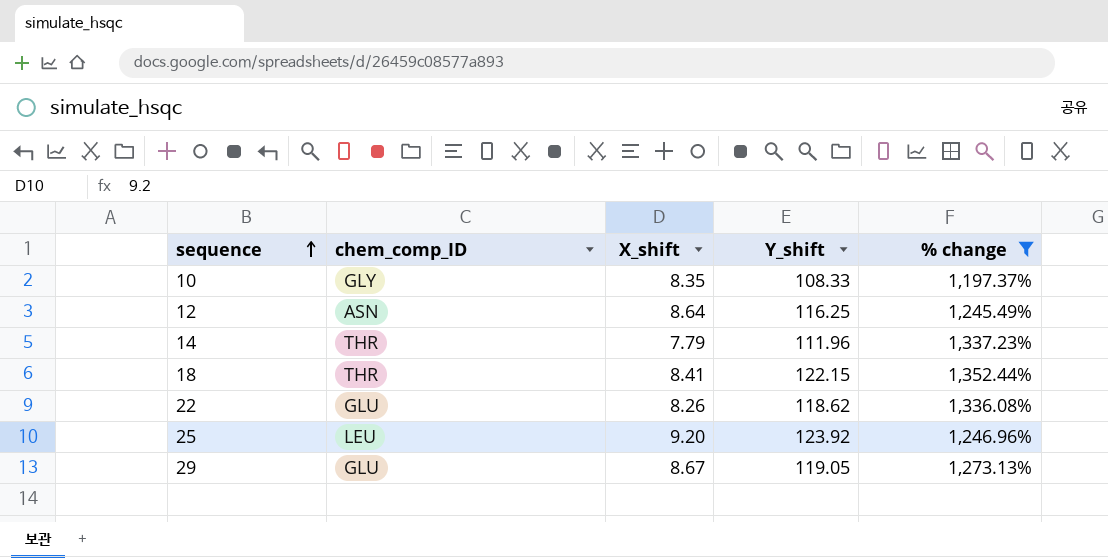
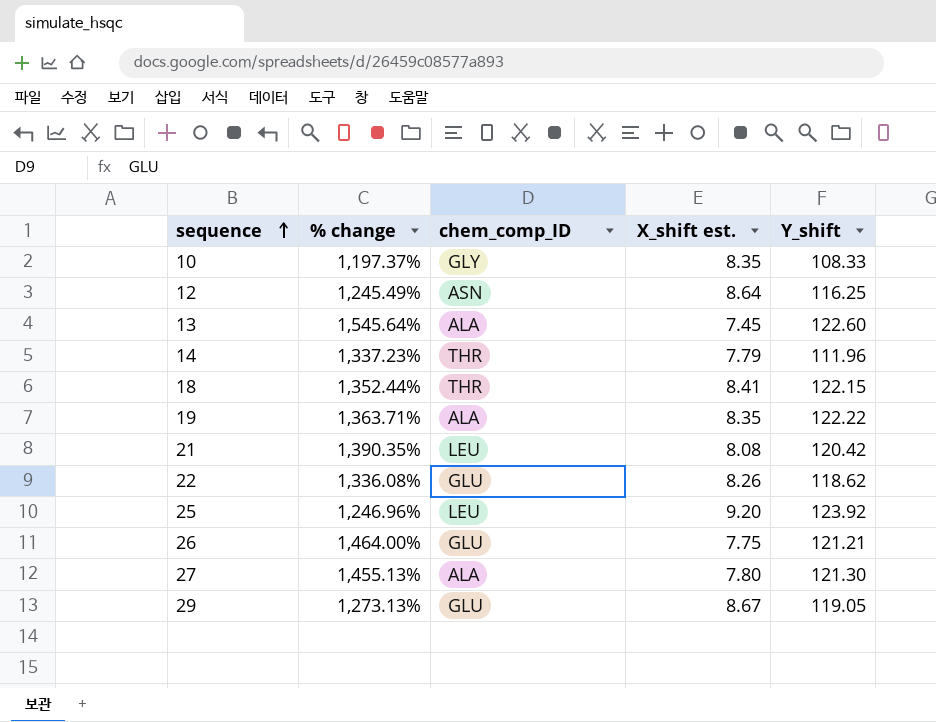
filter: % change <= 1,352.44% -> none
column % change | position: 5 -> 2
column name: X_shift -> X_shift est.

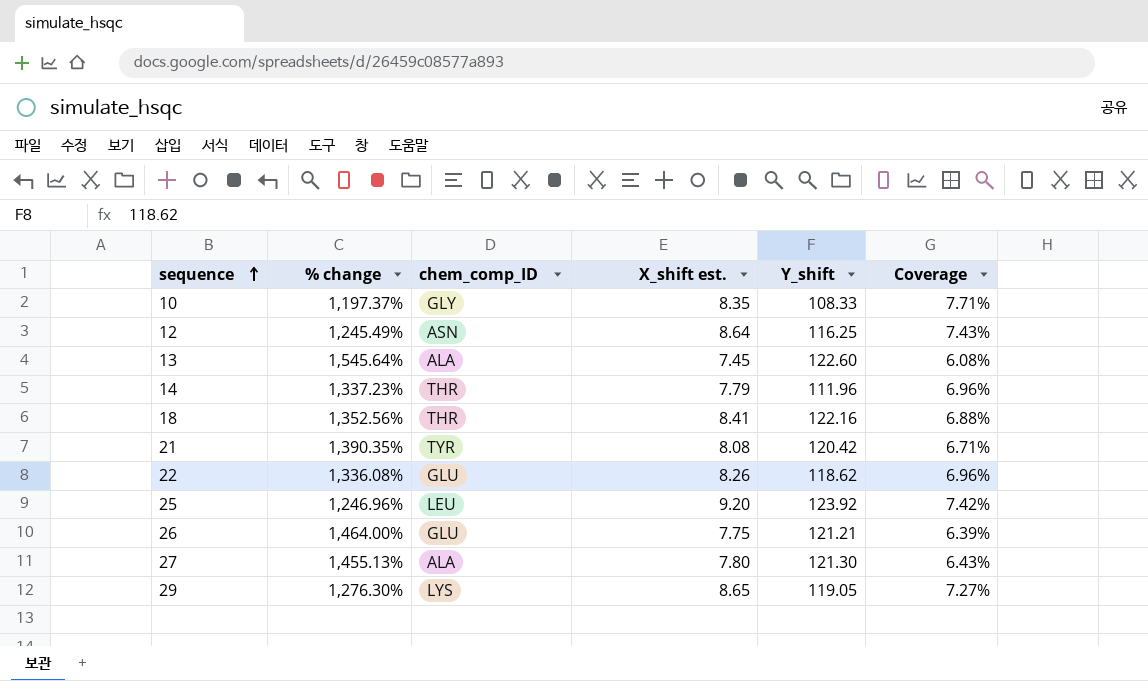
column Coverage | formula: none -> [X_shift est.] / [Y_shift]
row 19: 1,363.71% | ALA | 8.35 | 122.22 -> none
18 | % change: 1,352.44% -> 1,352.56%
18 | Y_shift: 122.15 -> 122.16
21 | chem_comp_ID: LEU -> TYR
29 | % change: 1,273.13% -> 1,276.30%
29 | chem_comp_ID: GLU -> LYS
29 | X_shift est.: 8.67 -> 8.65

